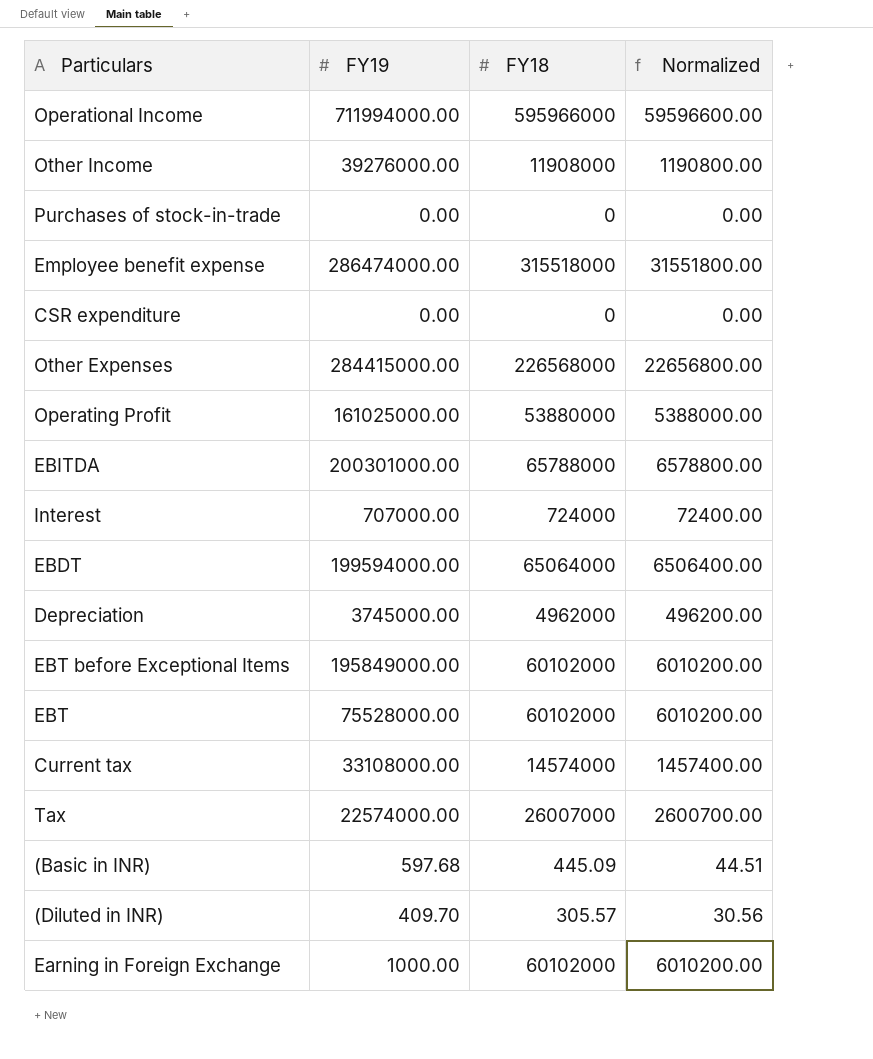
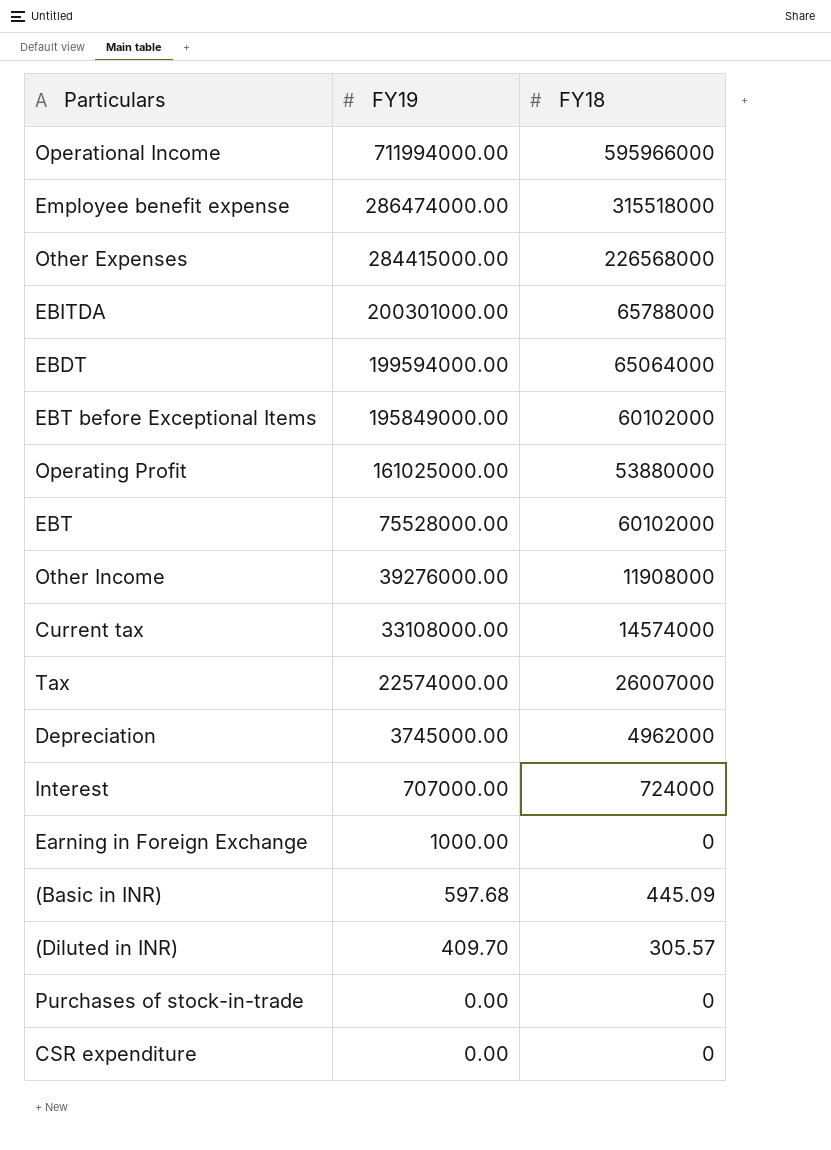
row order: none -> FY19 descending
column Normalized | formula: [FY18] * 0.1 -> none
Earning in Foreign Exchange | FY18: 60102000 -> 0

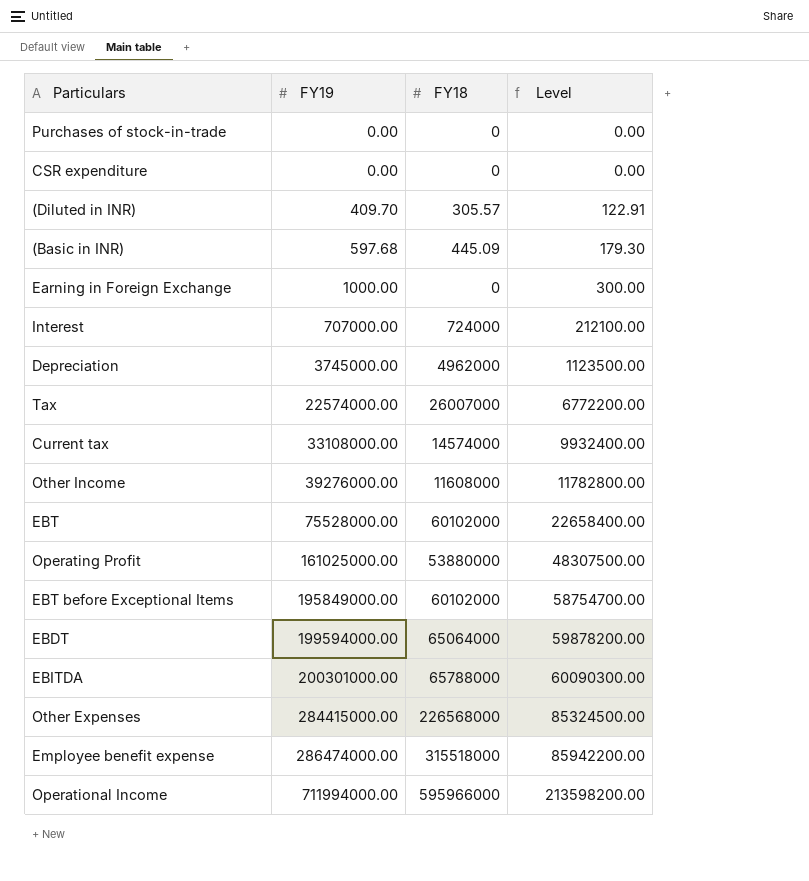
row order: FY19 descending -> FY19 ascending
column Level | formula: none -> [FY19] * 0.3
Other Income | FY18: 11908000 -> 11608000

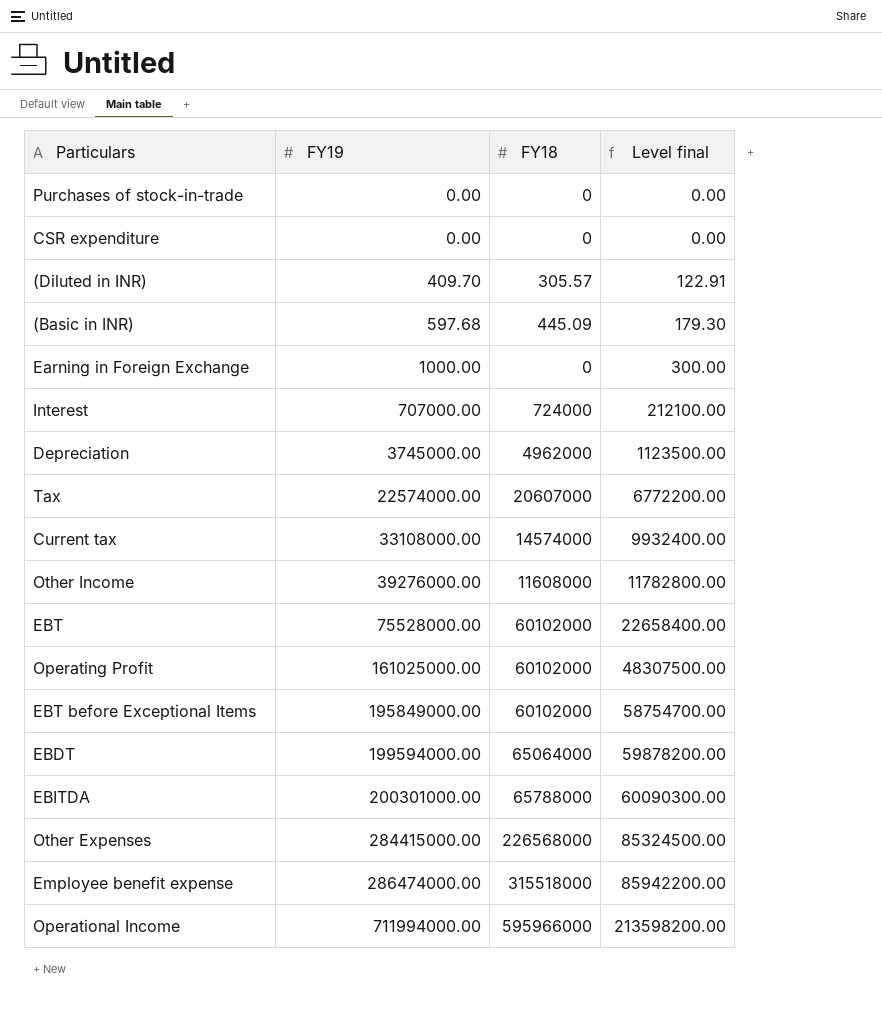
column name: Level -> Level final
Tax | FY18: 26007000 -> 20607000
Operating Profit | FY18: 53880000 -> 60102000

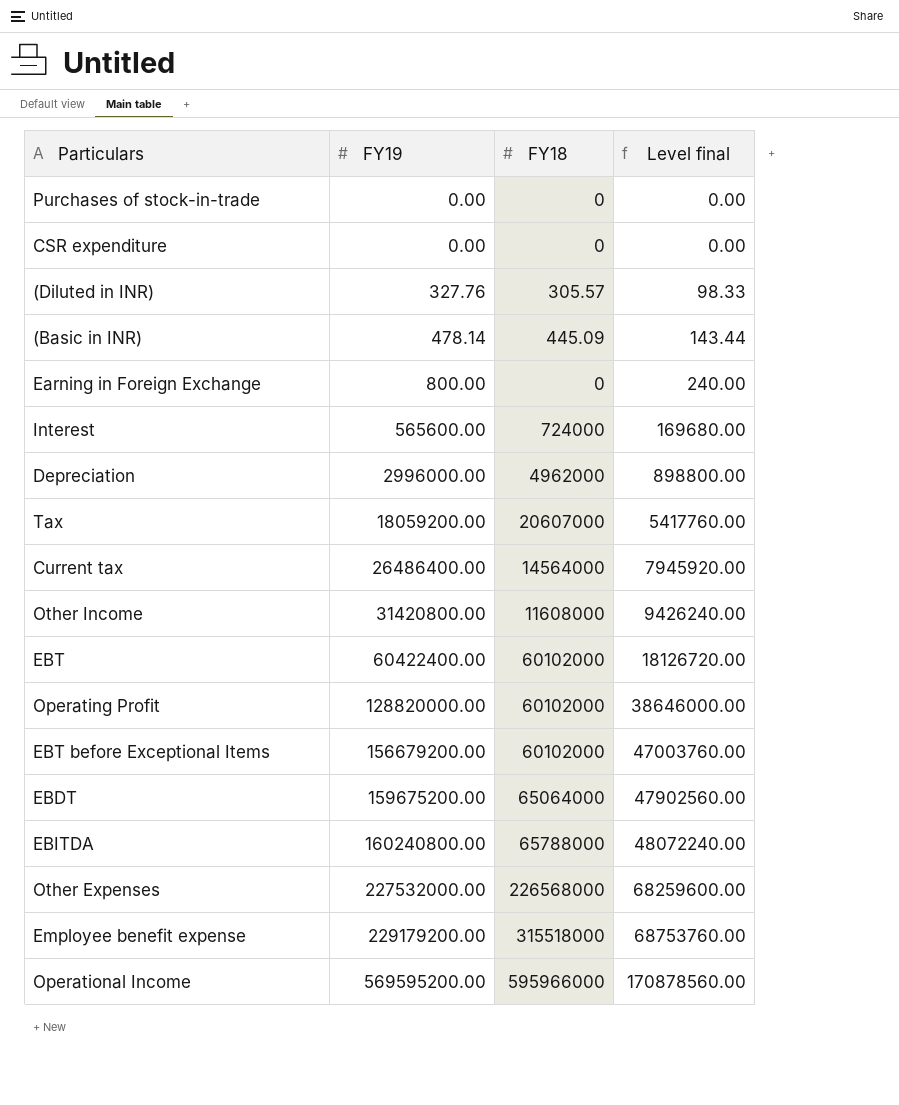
(Diluted in INR) | FY19: 409.70 -> 327.76
(Diluted in INR) | Level final: 122.91 -> 98.33
(Basic in INR) | FY19: 597.68 -> 478.14
(Basic in INR) | Level final: 179.30 -> 143.44
Earning in Foreign Exchange | FY19: 1000.00 -> 800.00
Earning in Foreign Exchange | Level final: 300.00 -> 240.00
Interest | FY19: 707000.00 -> 565600.00
Interest | Level final: 212100.00 -> 169680.00
Depreciation | FY19: 3745000.00 -> 2996000.00
Depreciation | Level final: 1123500.00 -> 898800.00
Tax | FY19: 22574000.00 -> 18059200.00
Tax | Level final: 6772200.00 -> 5417760.00
Current tax | FY19: 33108000.00 -> 26486400.00
Current tax | FY18: 14574000 -> 14564000
Current tax | Level final: 9932400.00 -> 7945920.00
Other Income | FY19: 39276000.00 -> 31420800.00
Other Income | Level final: 11782800.00 -> 9426240.00
EBT | FY19: 75528000.00 -> 60422400.00
EBT | Level final: 22658400.00 -> 18126720.00
Operating Profit | FY19: 161025000.00 -> 128820000.00
Operating Profit | Level final: 48307500.00 -> 38646000.00
EBT before Exceptional Items | FY19: 195849000.00 -> 156679200.00
EBT before Exceptional Items | Level final: 58754700.00 -> 47003760.00
EBDT | FY19: 199594000.00 -> 159675200.00
EBDT | Level final: 59878200.00 -> 47902560.00
EBITDA | FY19: 200301000.00 -> 160240800.00
EBITDA | Level final: 60090300.00 -> 48072240.00
Other Expenses | FY19: 284415000.00 -> 227532000.00
Other Expenses | Level final: 85324500.00 -> 68259600.00
Employee benefit expense | FY19: 286474000.00 -> 229179200.00
Employee benefit expense | Level final: 85942200.00 -> 68753760.00
Operational Income | FY19: 711994000.00 -> 569595200.00
Operational Income | Level final: 213598200.00 -> 170878560.00

